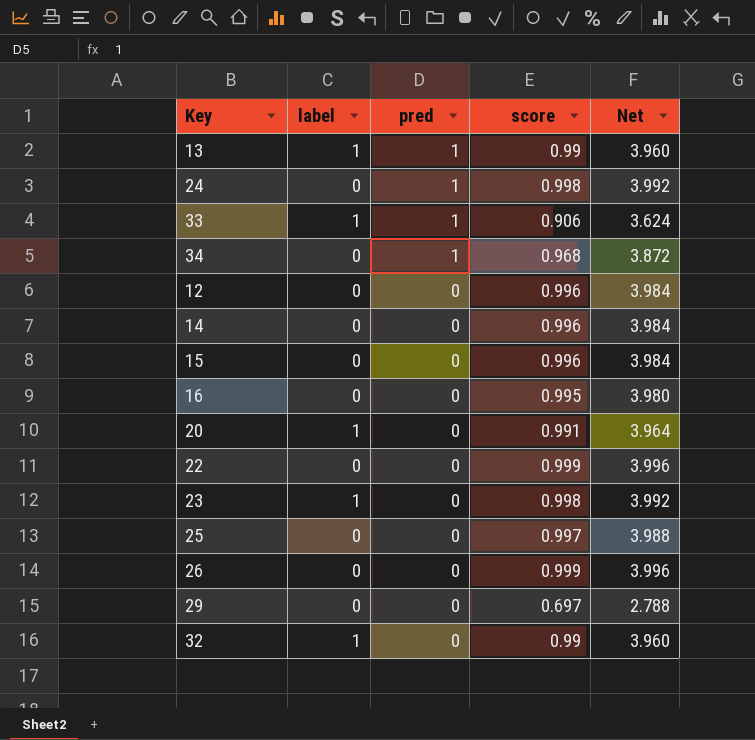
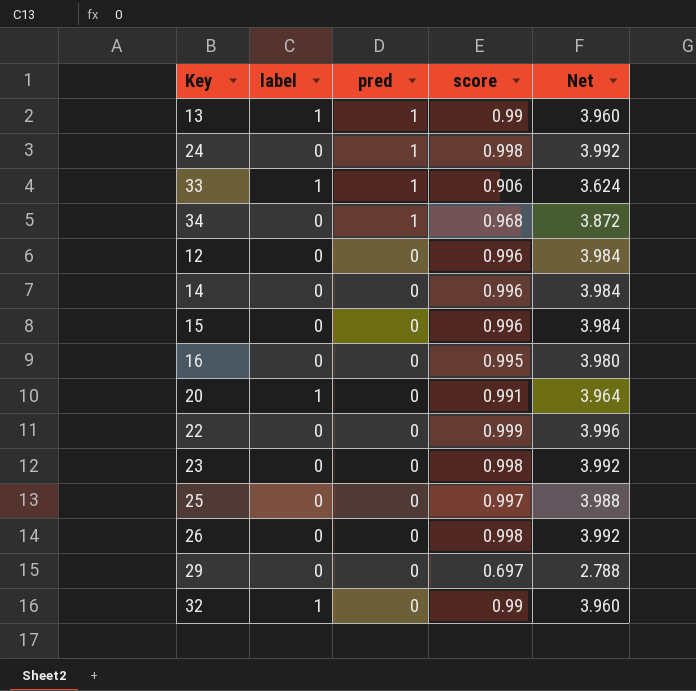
23 | label: 1 -> 0
26 | score: 0.999 -> 0.998
26 | Net: 3.996 -> 3.992

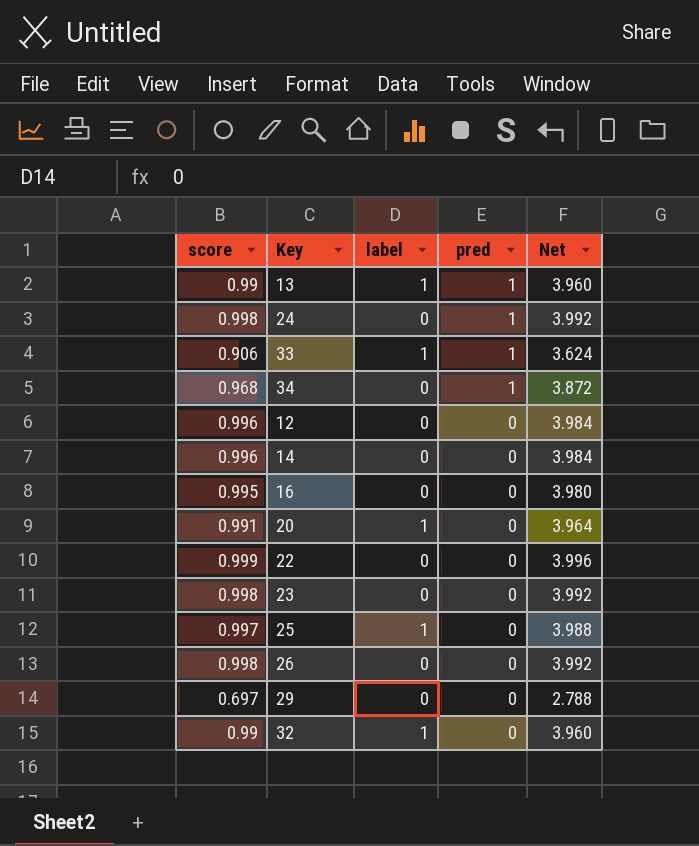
column score | position: 4 -> 1
row 15: 0 | 0 | 0.996 | 3.984 -> none
25 | label: 0 -> 1

